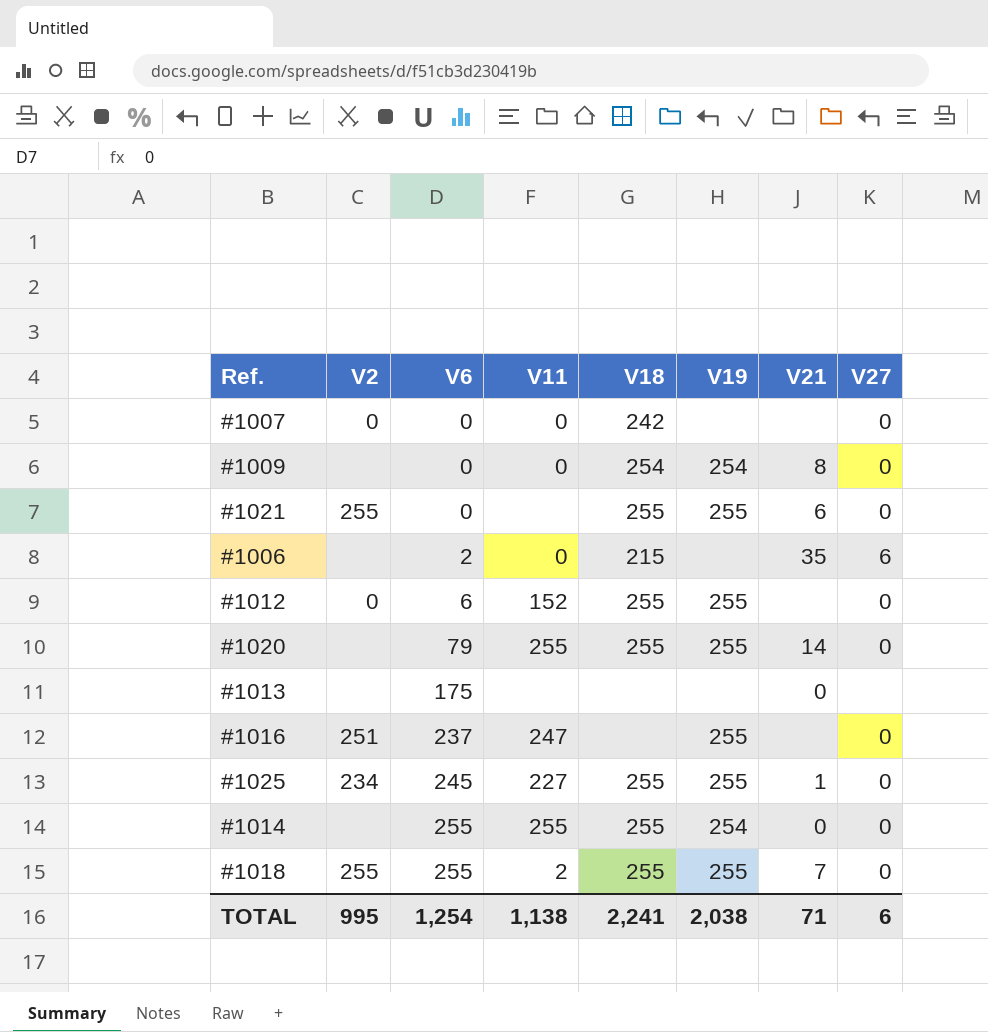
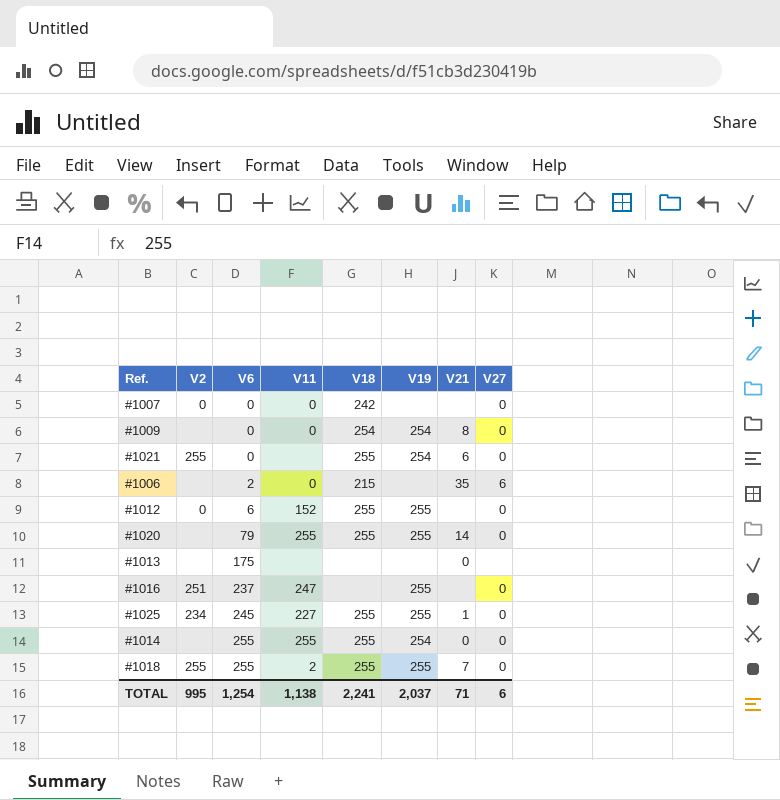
#1021 | V19: 255 -> 254
TOTAL | V19: 2,038 -> 2,037

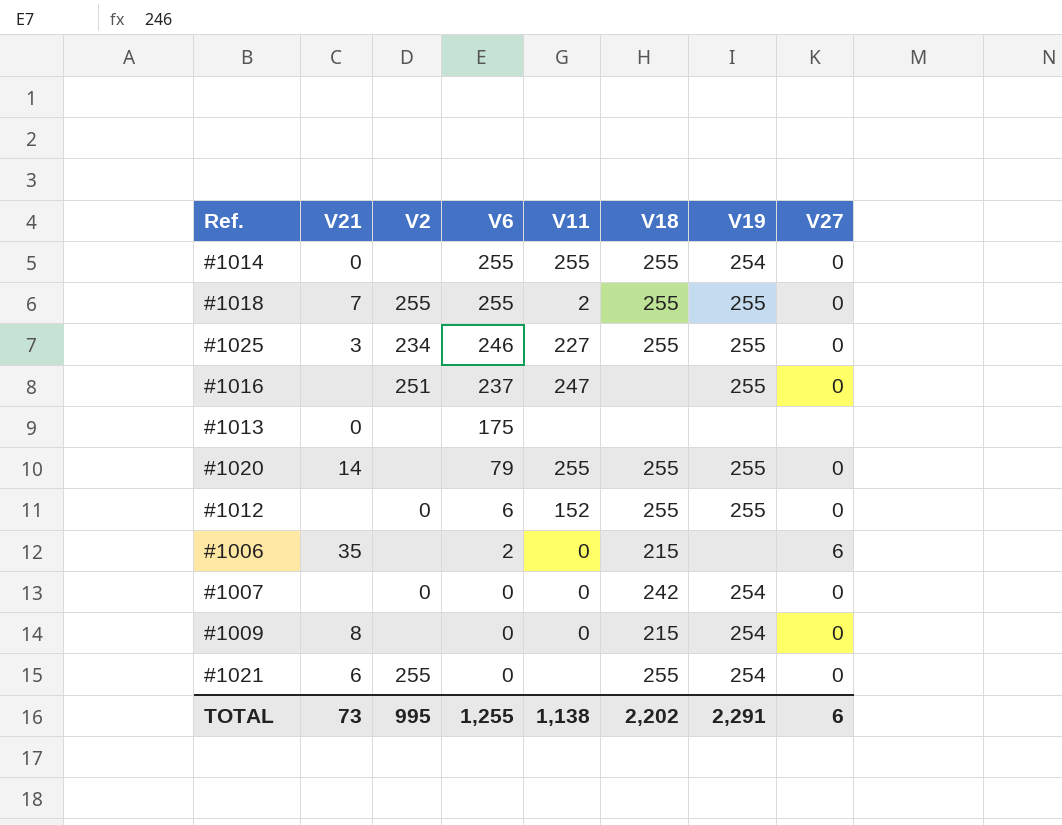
row order: V6 ascending -> V6 descending
column V21 | position: 7 -> 2
#1025 | V21: 1 -> 3
#1025 | V6: 245 -> 246
#1007 | V19: none -> 254
#1009 | V18: 254 -> 215
TOTAL | V21: 71 -> 73
TOTAL | V6: 1,254 -> 1,255
TOTAL | V18: 2,241 -> 2,202
TOTAL | V19: 2,037 -> 2,291

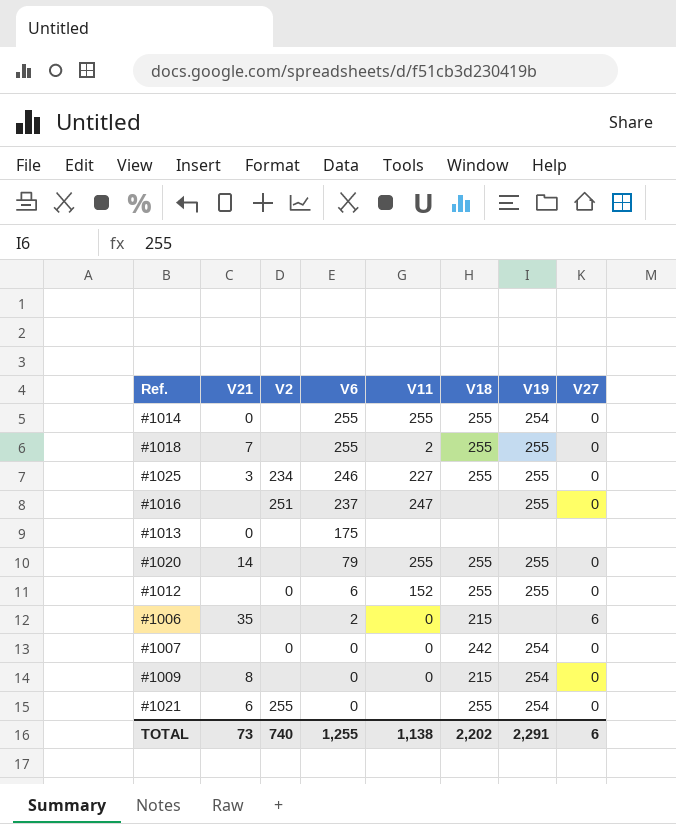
#1018 | V2: 255 -> none
TOTAL | V2: 995 -> 740

